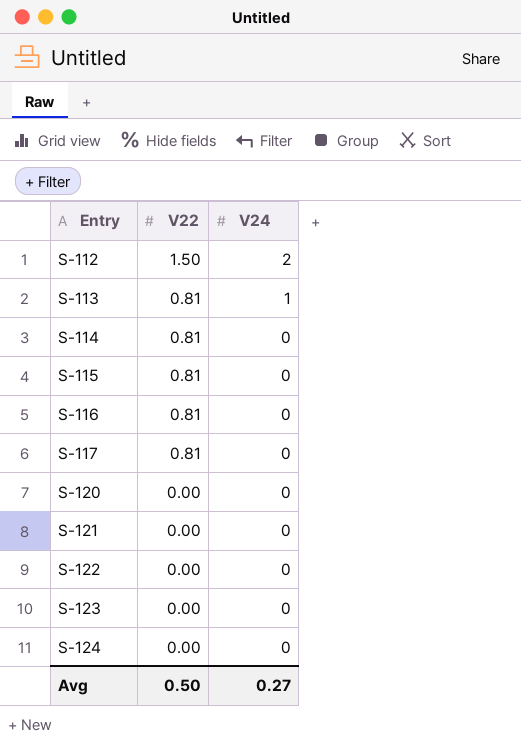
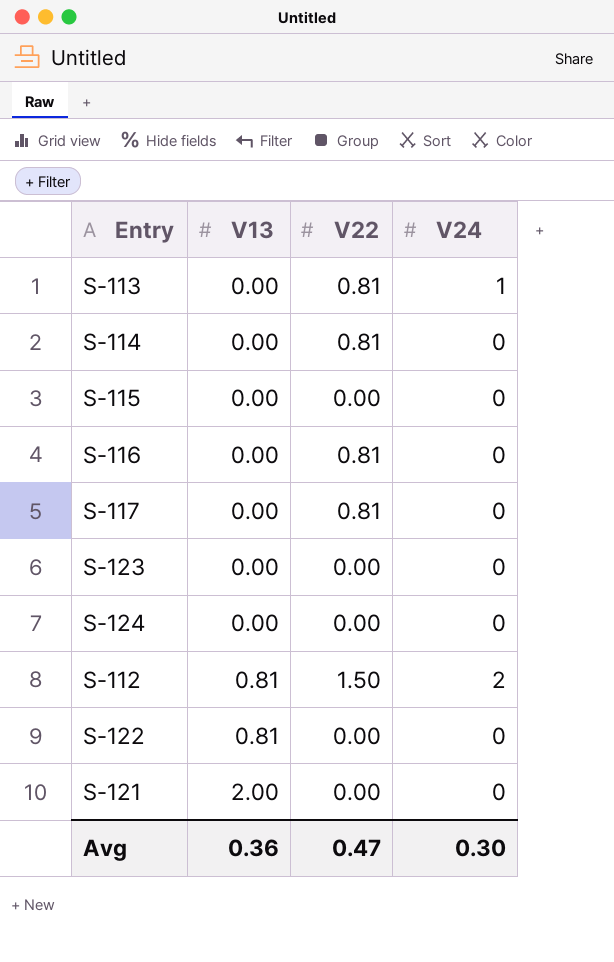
row order: Entry ascending -> V13 ascending
column V13 | position: none -> 2
row S-120: 0.00 | 0 -> none
S-115 | V22: 0.81 -> 0.00
Avg | V22: 0.50 -> 0.47
Avg | V24: 0.27 -> 0.30

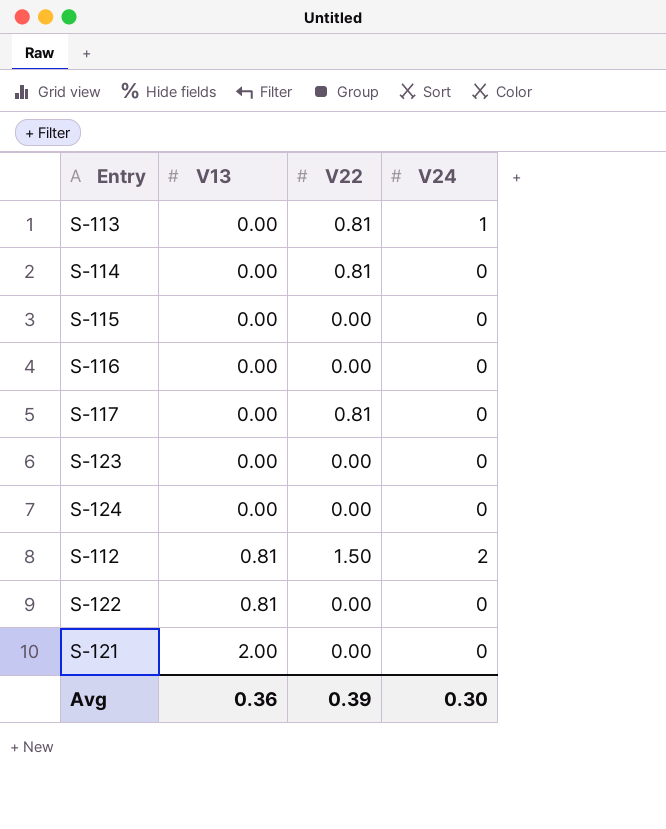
S-116 | V22: 0.81 -> 0.00
Avg | V22: 0.47 -> 0.39

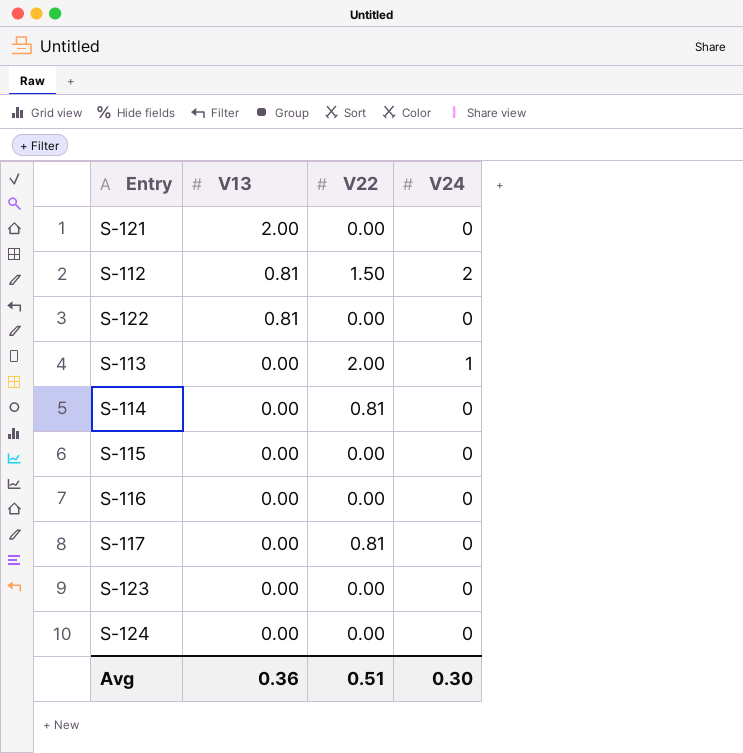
row order: V13 ascending -> V13 descending
S-113 | V22: 0.81 -> 2.00
Avg | V22: 0.39 -> 0.51

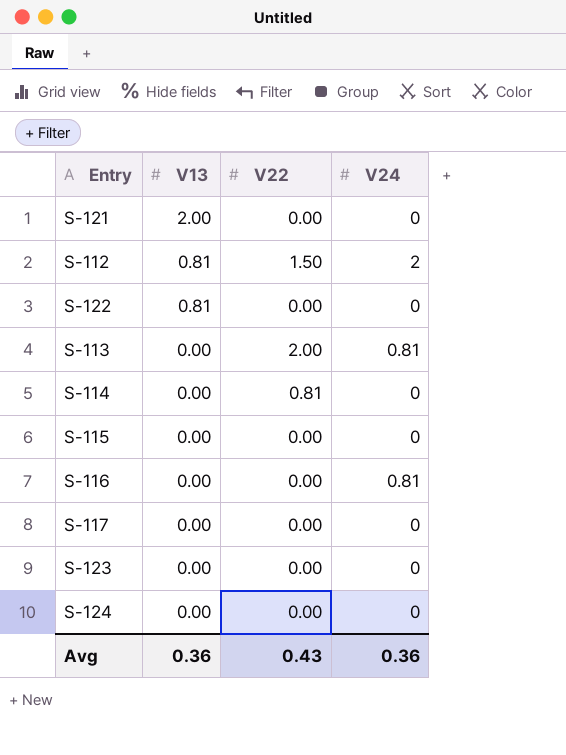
S-113 | V24: 1 -> 0.81
S-116 | V24: 0 -> 0.81
S-117 | V22: 0.81 -> 0.00
Avg | V22: 0.51 -> 0.43
Avg | V24: 0.30 -> 0.36

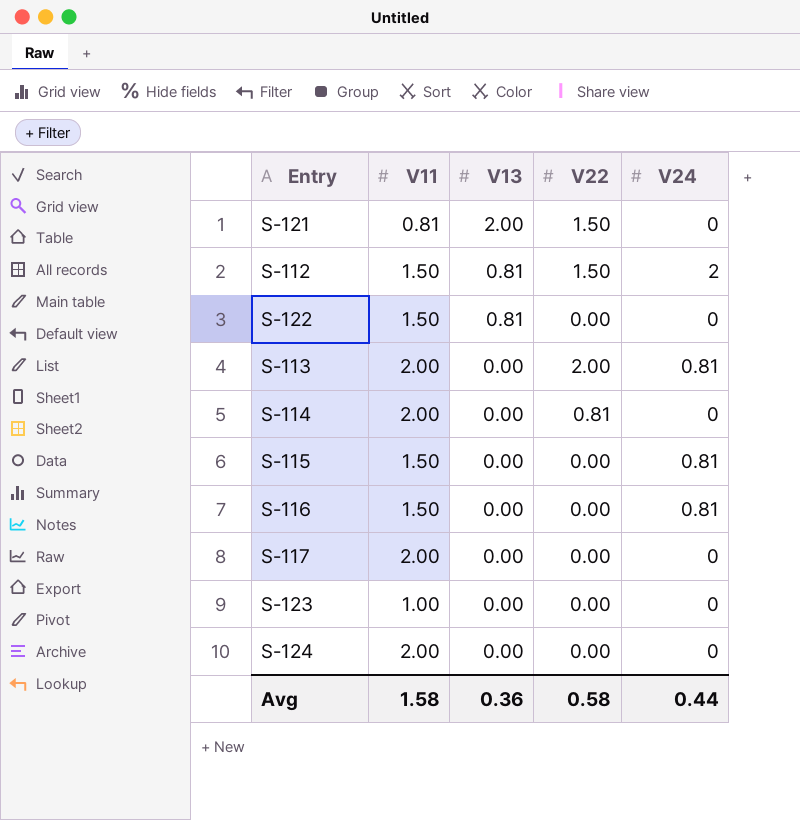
column V11 | position: none -> 2
S-121 | V22: 0.00 -> 1.50
S-115 | V24: 0 -> 0.81
Avg | V22: 0.43 -> 0.58
Avg | V24: 0.36 -> 0.44

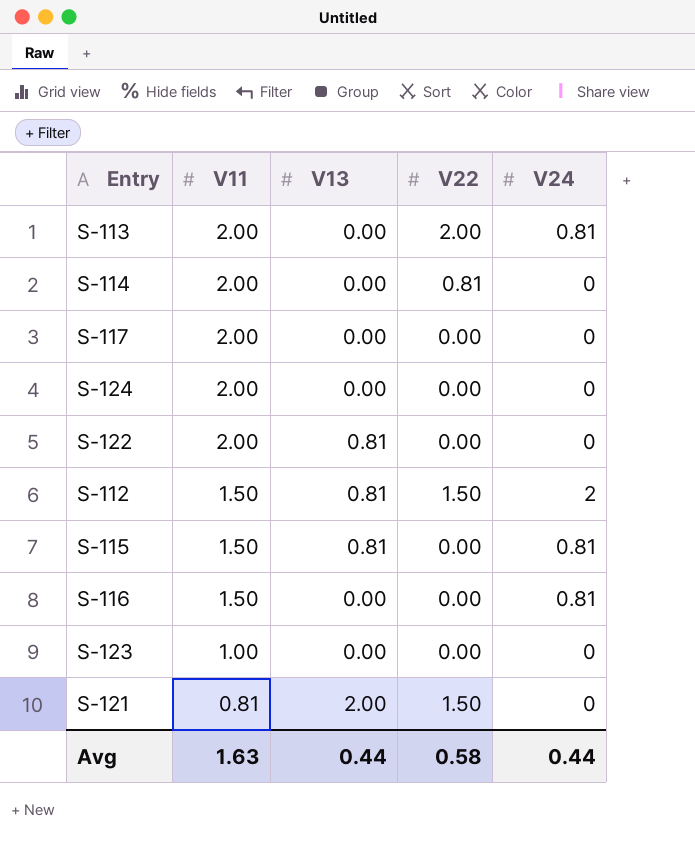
row order: V13 descending -> V11 descending
S-122 | V11: 1.50 -> 2.00
S-115 | V13: 0.00 -> 0.81
Avg | V11: 1.58 -> 1.63
Avg | V13: 0.36 -> 0.44

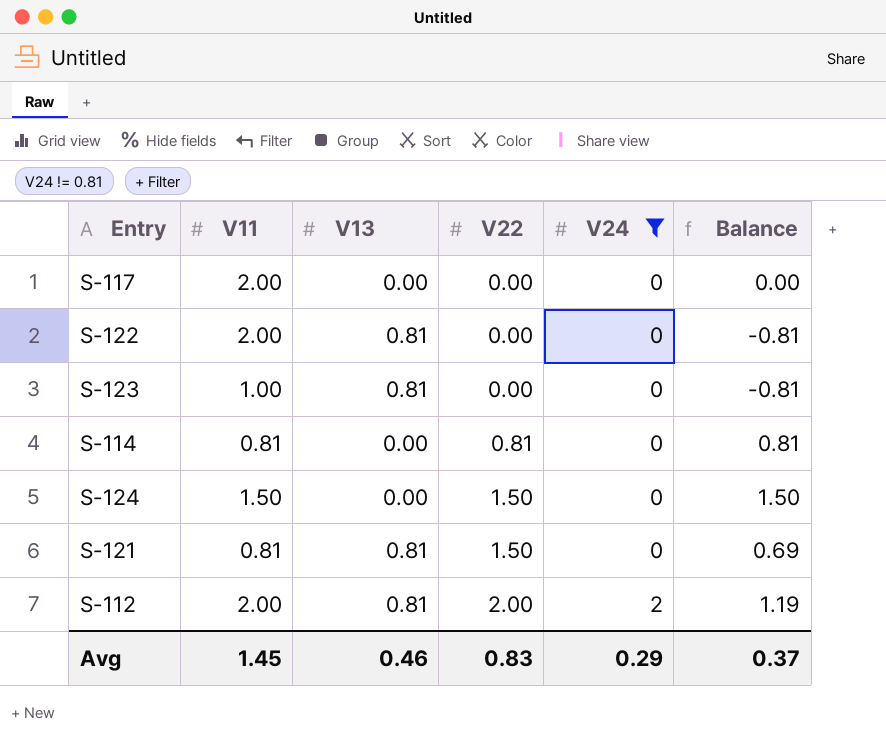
filter: none -> V24 != 0.81
row order: V11 descending -> V22 ascending
column Balance | formula: none -> [V22] - [V13]
S-123 | V13: 0.00 -> 0.81
S-114 | V11: 2.00 -> 0.81
S-124 | V11: 2.00 -> 1.50
S-124 | V22: 0.00 -> 1.50
S-121 | V13: 2.00 -> 0.81
S-112 | V11: 1.50 -> 2.00
S-112 | V22: 1.50 -> 2.00
Avg | V11: 1.63 -> 1.45
Avg | V13: 0.44 -> 0.46
Avg | V22: 0.58 -> 0.83
Avg | V24: 0.44 -> 0.29

